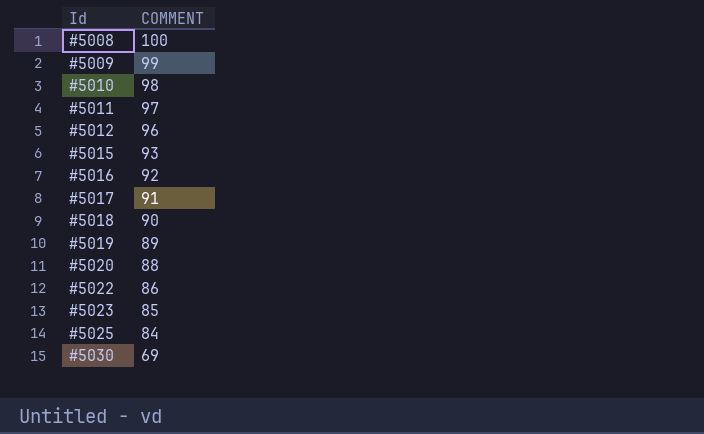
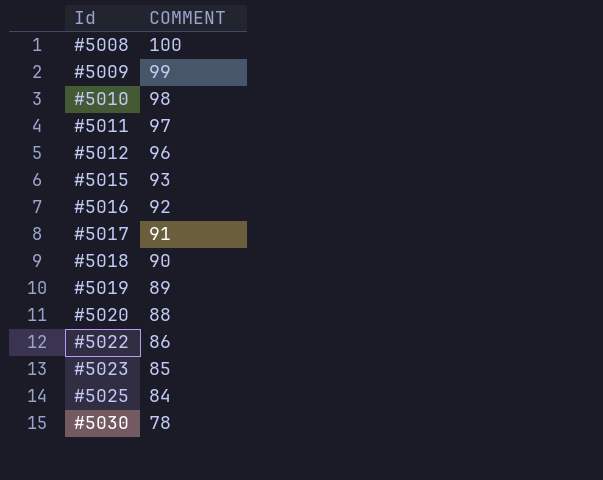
#5030 | COMMENT: 69 -> 78

